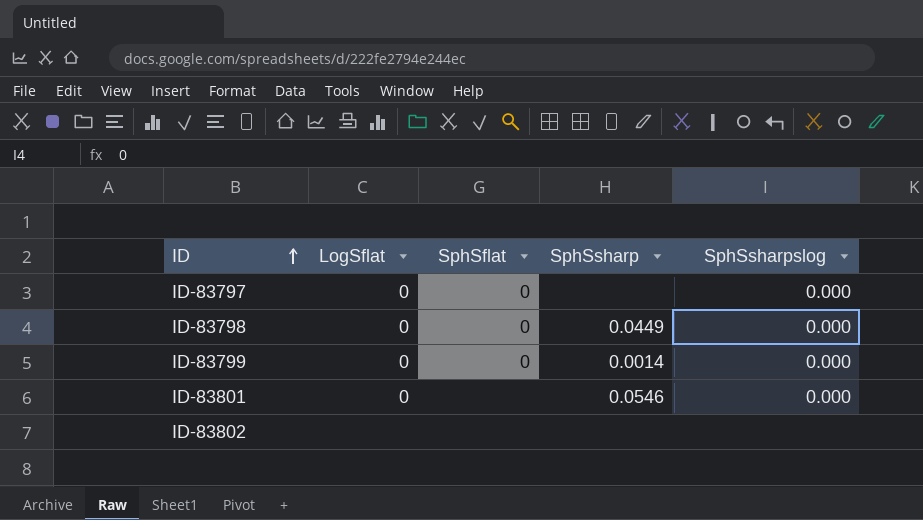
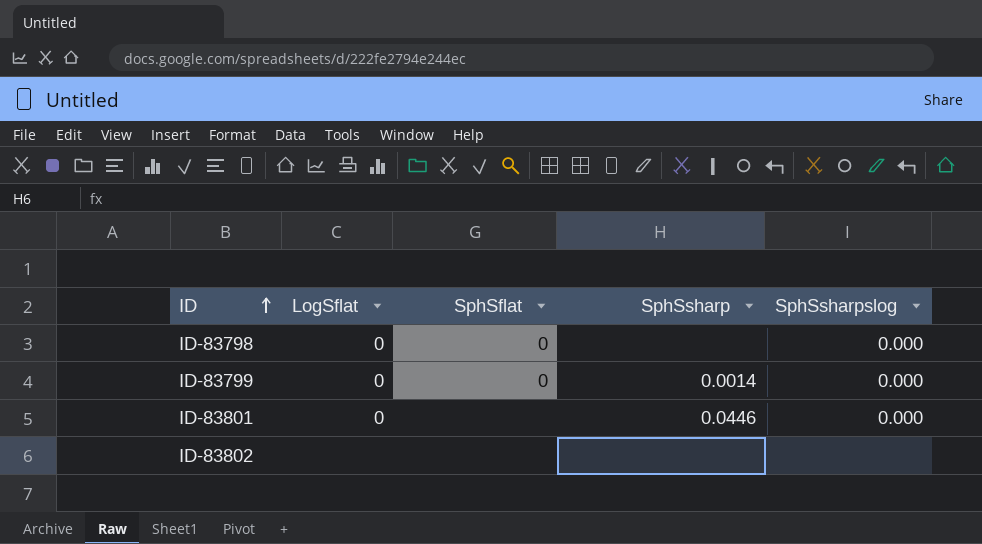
row ID-83797: 0 | 0 | none | 0.000 -> none
ID-83798 | SphSsharp: 0.0449 -> none
ID-83801 | SphSsharp: 0.0546 -> 0.0446

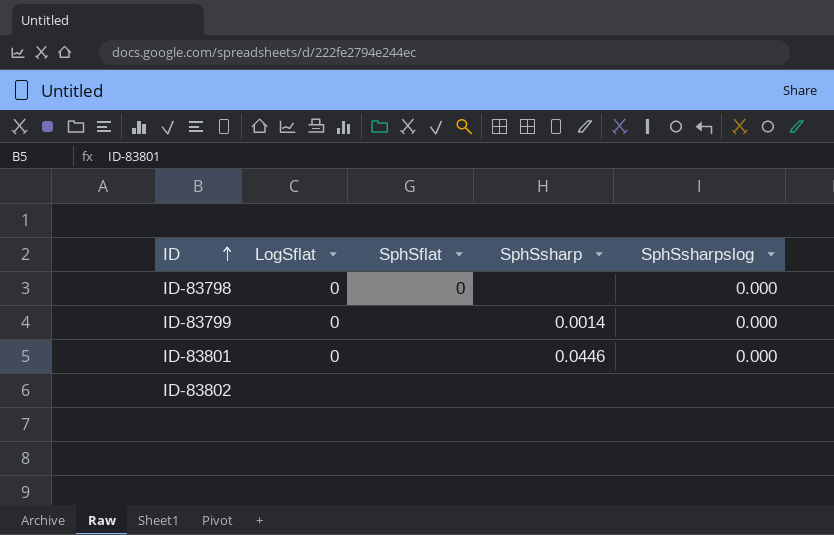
ID-83799 | SphSflat: 0 -> none

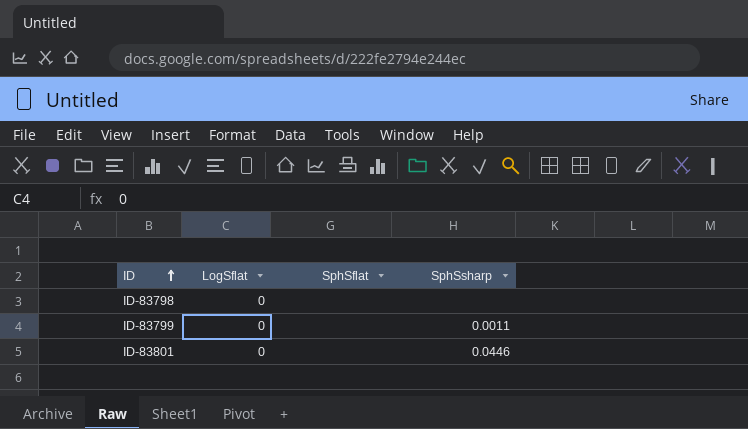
column SphSsharpslog | position: 5 -> none
row ID-83802: none | none | none | none -> none
ID-83798 | SphSflat: 0 -> none
ID-83799 | SphSsharp: 0.0014 -> 0.0011

